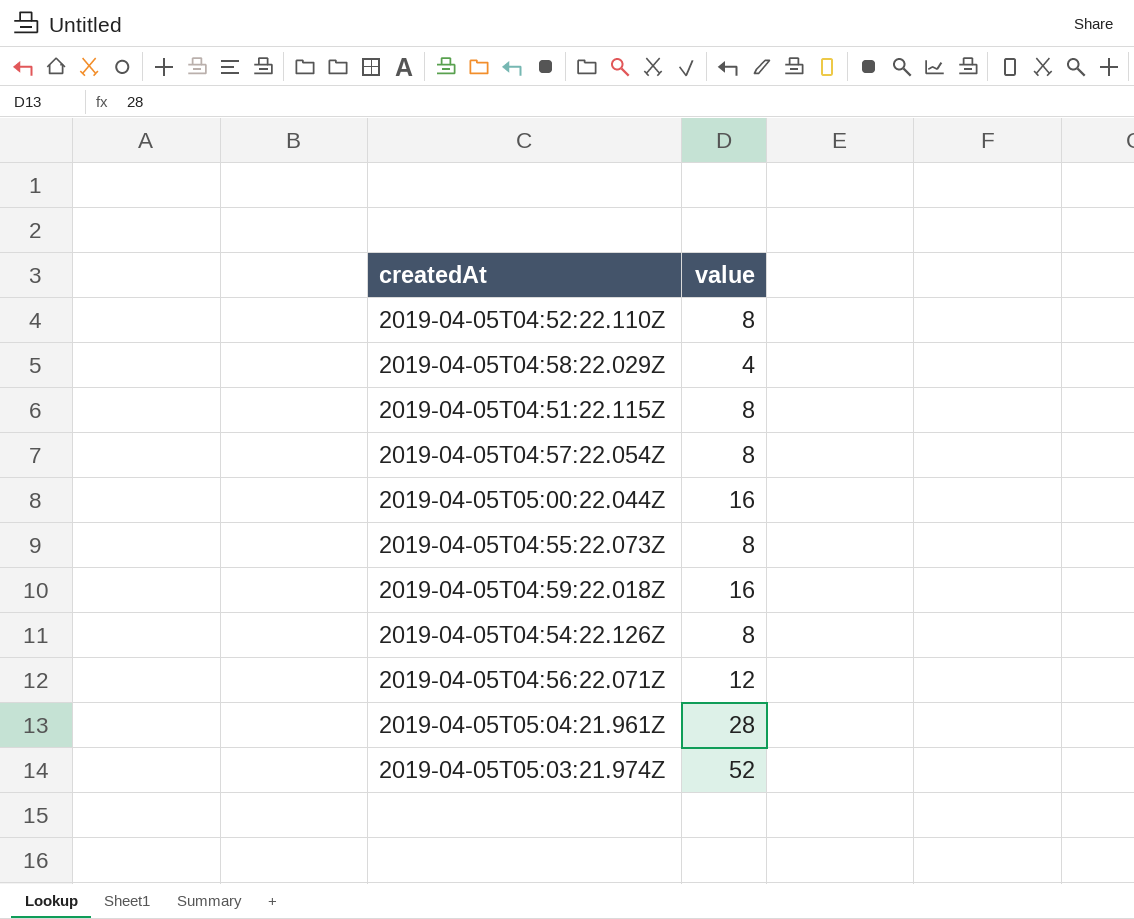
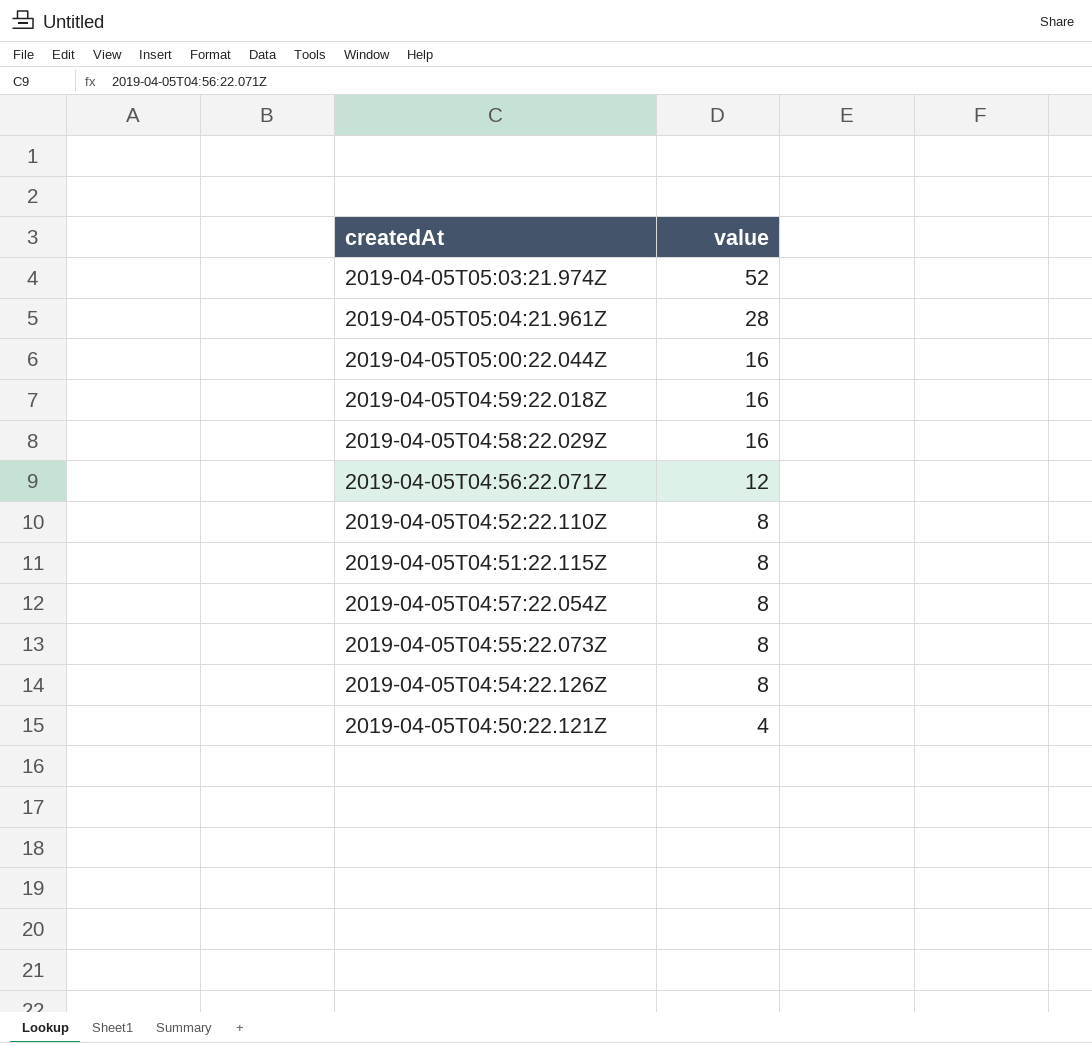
row order: none -> value descending
2019-04-05T04:58:22.029Z | value: 4 -> 16
row 2019-04-05T04:50:22.121Z: none -> 4

